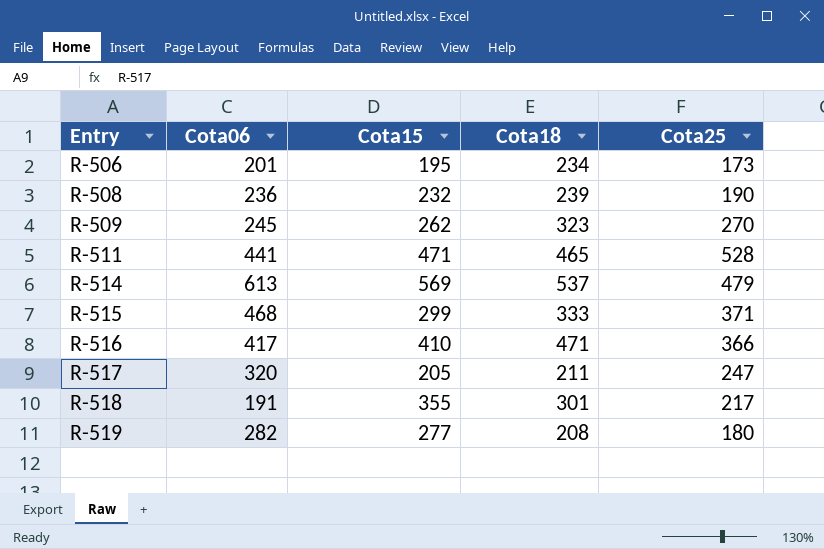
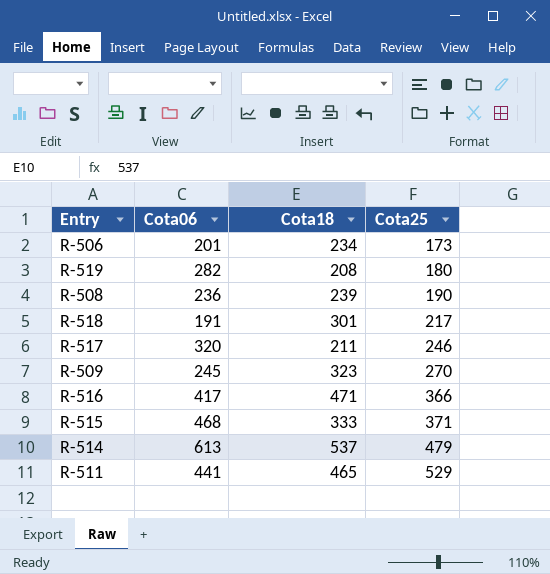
row order: Entry ascending -> Cota25 ascending
column Cota15 | position: 3 -> none
R-517 | Cota25: 247 -> 246
R-511 | Cota25: 528 -> 529

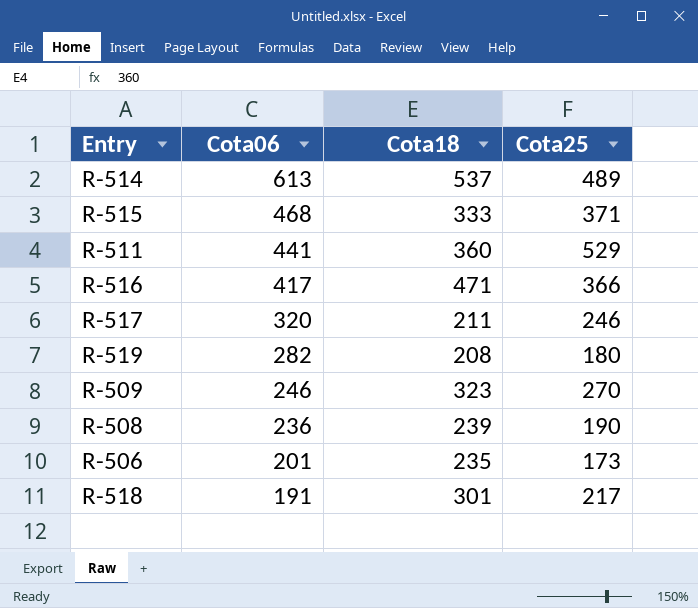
row order: Cota25 ascending -> Cota06 descending
R-514 | Cota25: 479 -> 489
R-511 | Cota18: 465 -> 360
R-509 | Cota06: 245 -> 246
R-506 | Cota18: 234 -> 235

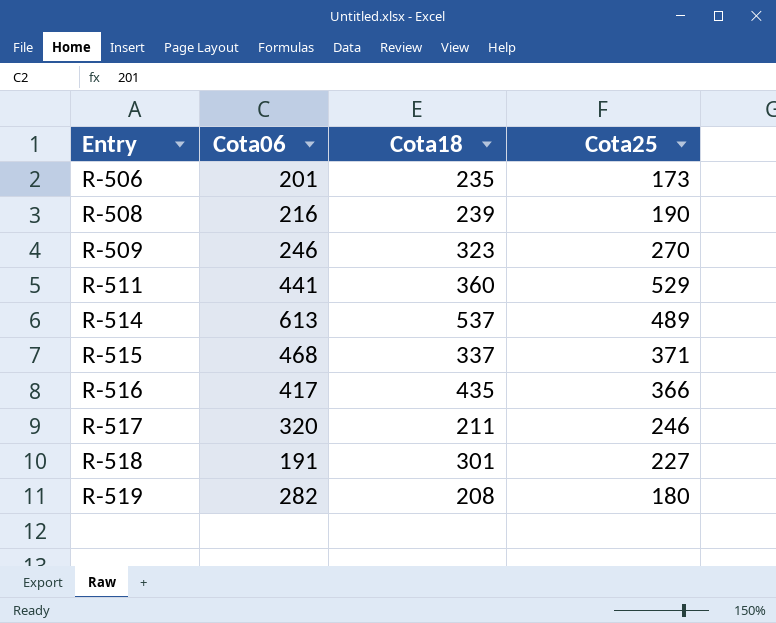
row order: Cota06 descending -> Entry ascending
R-508 | Cota06: 236 -> 216
R-515 | Cota18: 333 -> 337
R-516 | Cota18: 471 -> 435
R-518 | Cota25: 217 -> 227

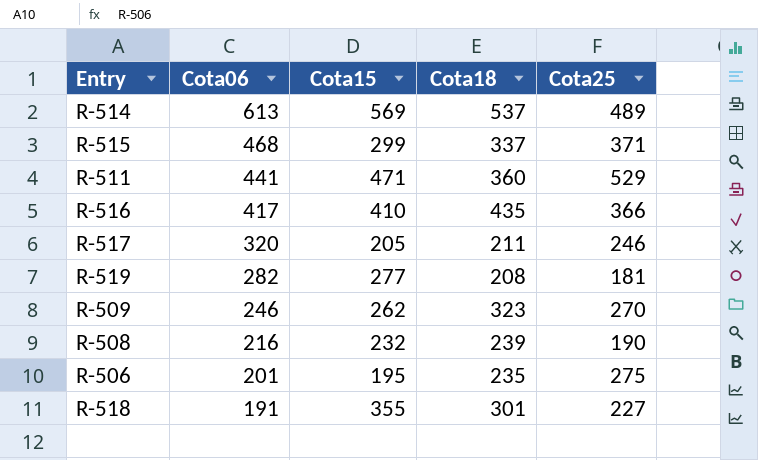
row order: Entry ascending -> Cota06 descending
column Cota15 | position: none -> 3
R-519 | Cota25: 180 -> 181
R-506 | Cota25: 173 -> 275

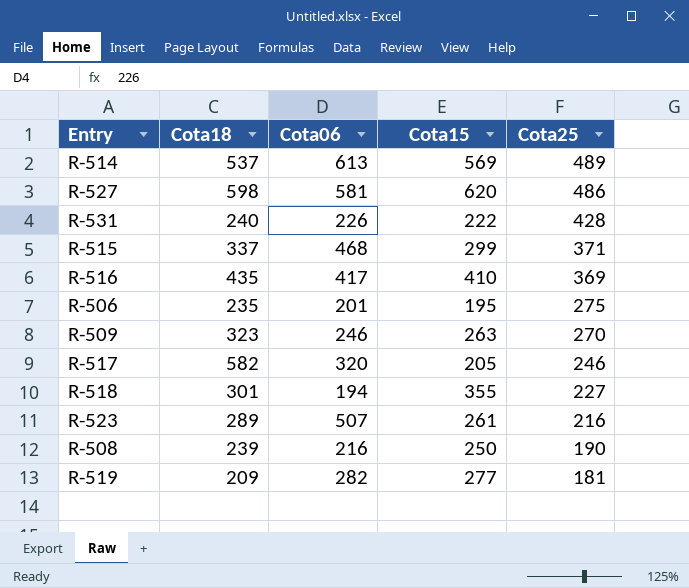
row order: Cota06 descending -> Cota25 descending
column Cota18 | position: 4 -> 2
row R-511: 441 | 471 | 360 | 529 -> none
row R-527: none -> 598 | 581 | 620 | 486
row R-531: none -> 240 | 226 | 222 | 428
R-516 | Cota25: 366 -> 369
R-509 | Cota15: 262 -> 263
R-517 | Cota18: 211 -> 582
R-518 | Cota06: 191 -> 194
row R-523: none -> 289 | 507 | 261 | 216
R-508 | Cota15: 232 -> 250
R-519 | Cota18: 208 -> 209

